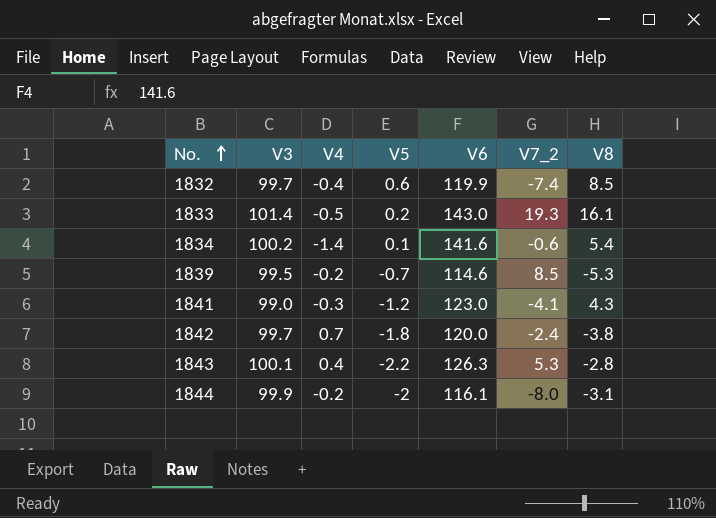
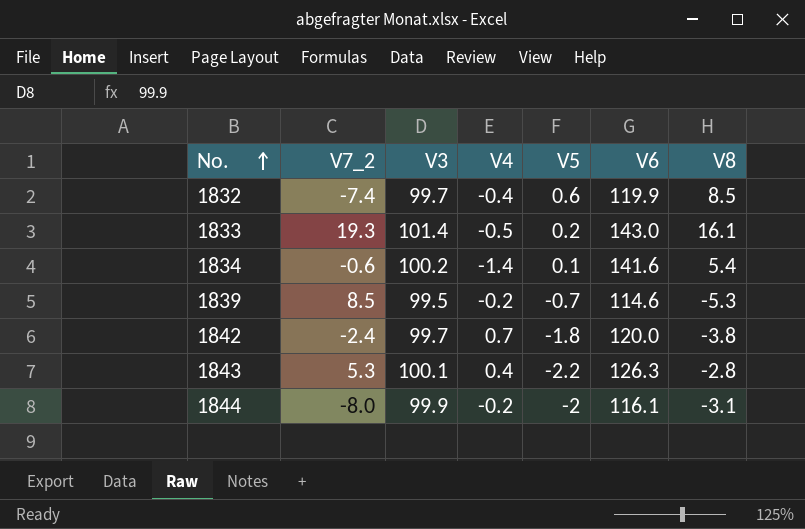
column V7_2 | position: 6 -> 2
row 1841: 99.0 | -0.3 | -1.2 | 123.0 | -4.1 | 4.3 -> none

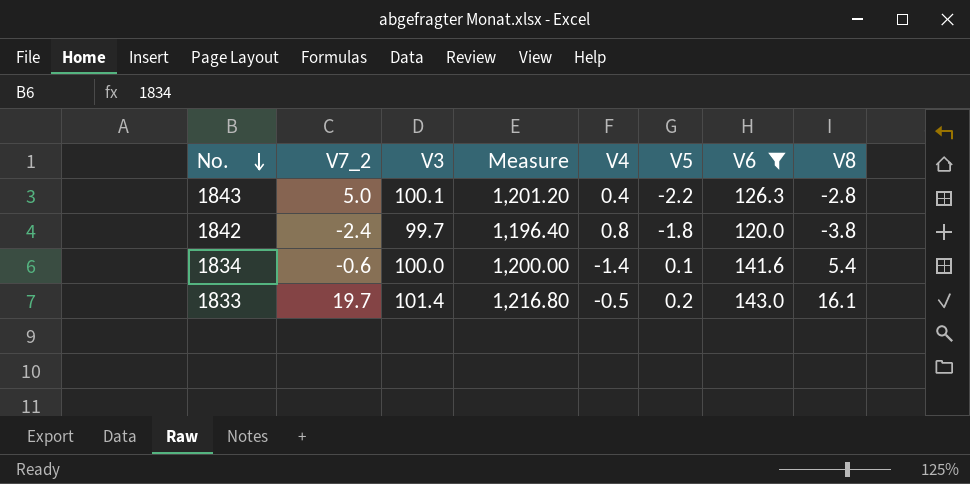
filter: none -> V6 >= 120.0
row order: No. ascending -> No. descending
column Measure | formula: none -> [V3] * 12
1843 | V7_2: 5.3 -> 5.0
1842 | V4: 0.7 -> 0.8
1834 | V3: 100.2 -> 100.0
1833 | V7_2: 19.3 -> 19.7

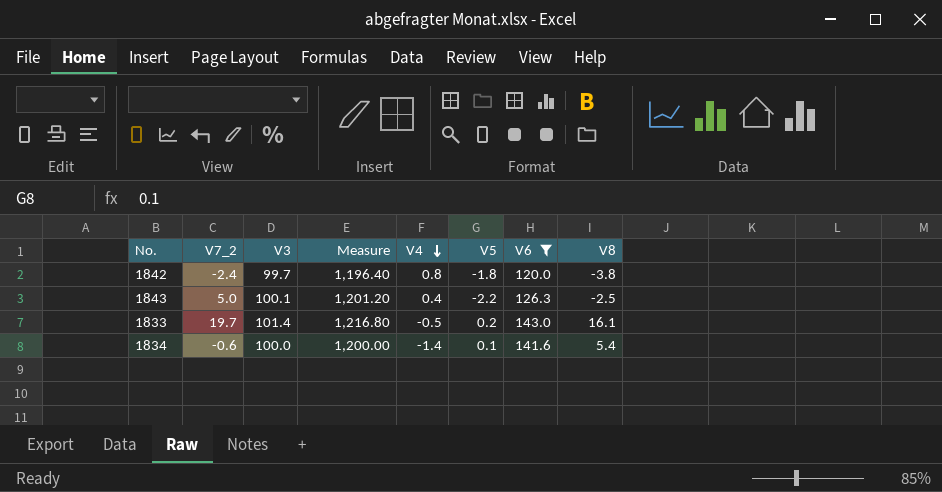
row order: No. descending -> V4 descending
1843 | V8: -2.8 -> -2.5

